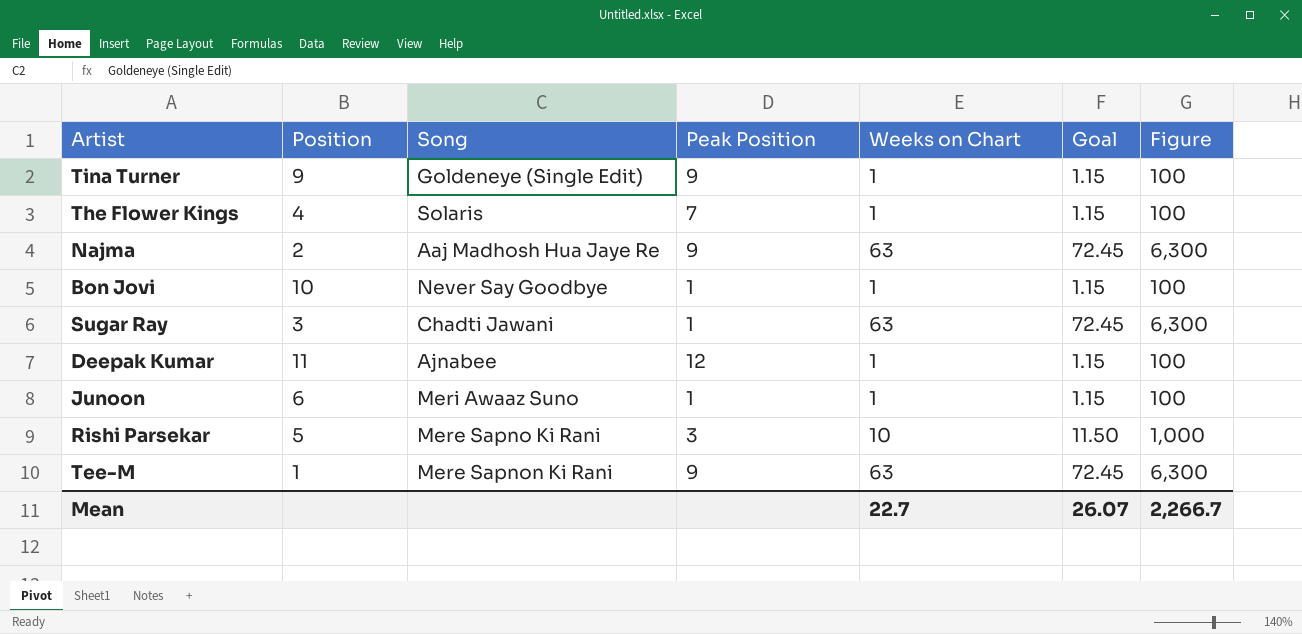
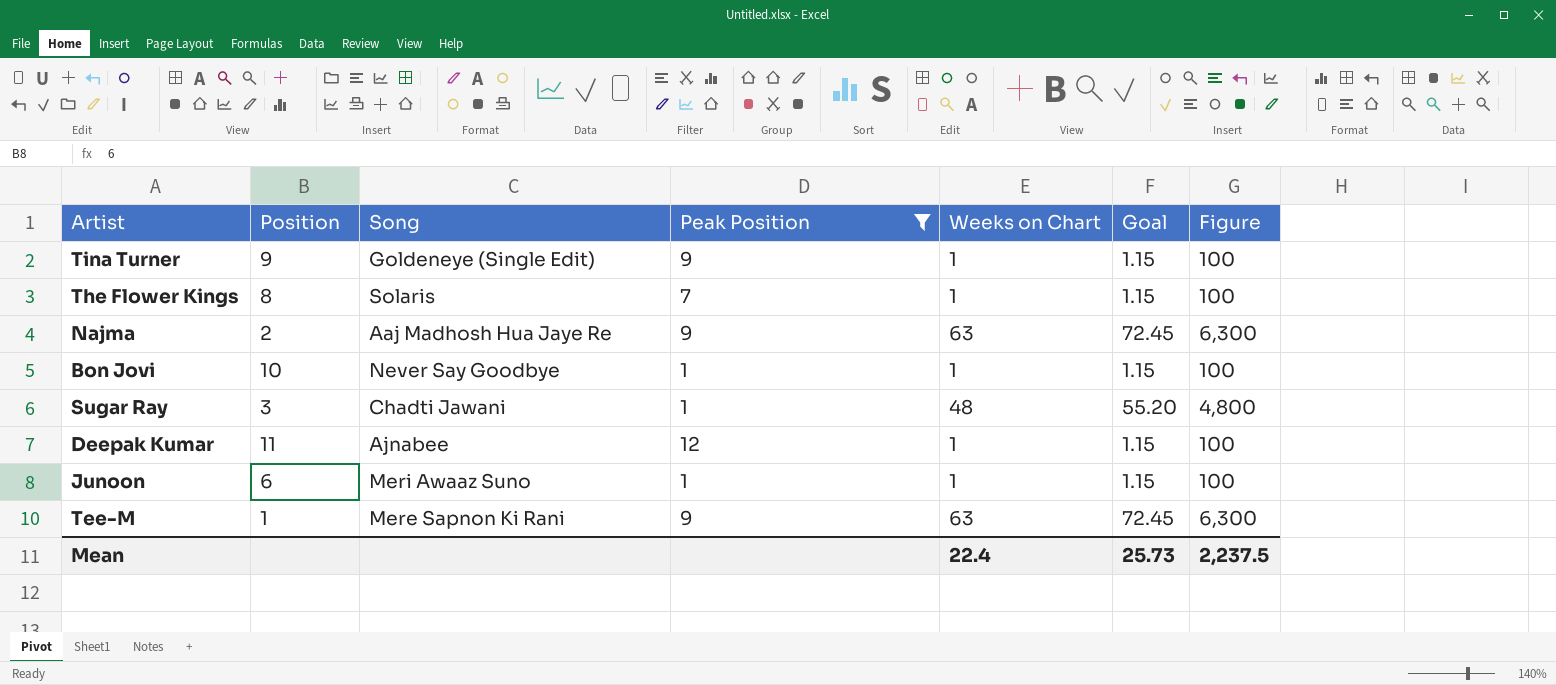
filter: none -> Peak Position != 3
The Flower Kings | Position: 4 -> 8
Sugar Ray | Weeks on Chart: 63 -> 48
Sugar Ray | Goal: 72.45 -> 55.20
Sugar Ray | Figure: 6,300 -> 4,800
Mean | Weeks on Chart: 22.7 -> 22.4
Mean | Goal: 26.07 -> 25.73
Mean | Figure: 2,266.7 -> 2,237.5

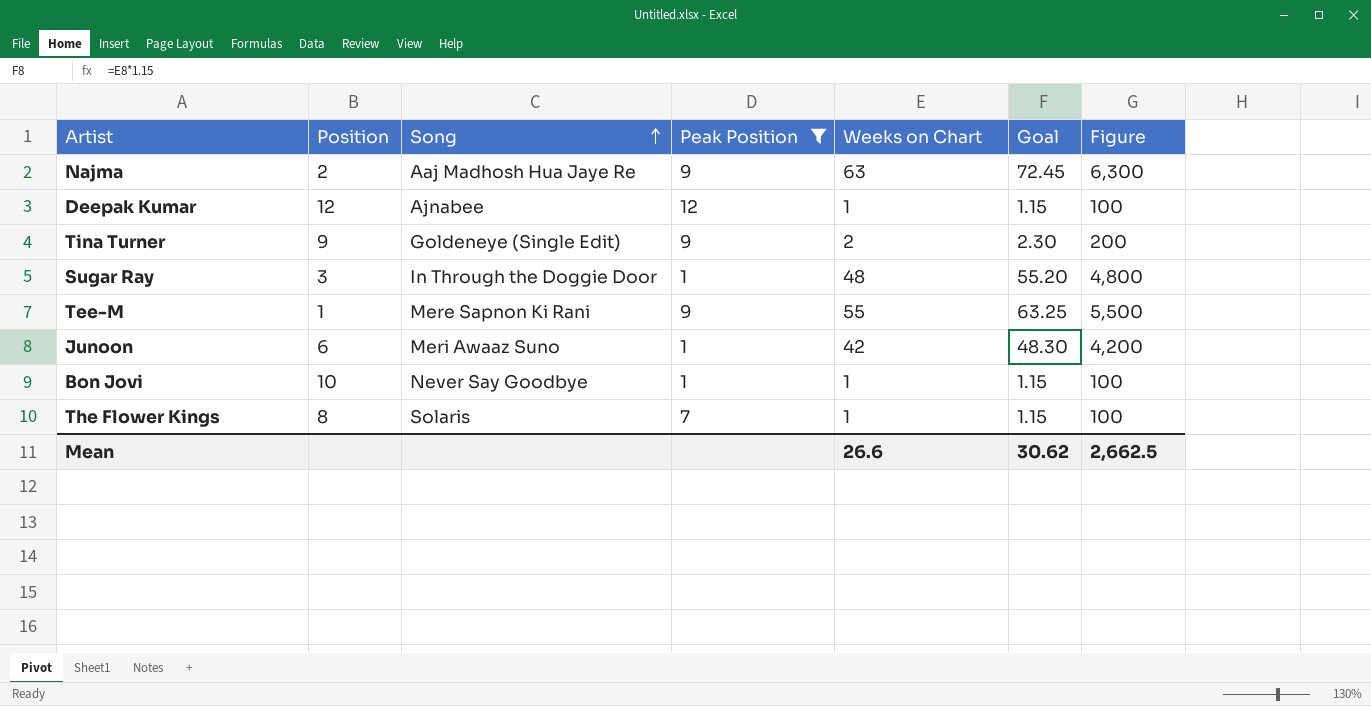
row order: none -> Song ascending
Deepak Kumar | Position: 11 -> 12
Tina Turner | Weeks on Chart: 1 -> 2
Tina Turner | Goal: 1.15 -> 2.30
Tina Turner | Figure: 100 -> 200
Sugar Ray | Song: Chadti Jawani -> In Through the Doggie Door
Tee-M | Weeks on Chart: 63 -> 55
Tee-M | Goal: 72.45 -> 63.25
Tee-M | Figure: 6,300 -> 5,500
Junoon | Weeks on Chart: 1 -> 42
Junoon | Goal: 1.15 -> 48.30
Junoon | Figure: 100 -> 4,200
Mean | Weeks on Chart: 22.4 -> 26.6
Mean | Goal: 25.73 -> 30.62
Mean | Figure: 2,237.5 -> 2,662.5

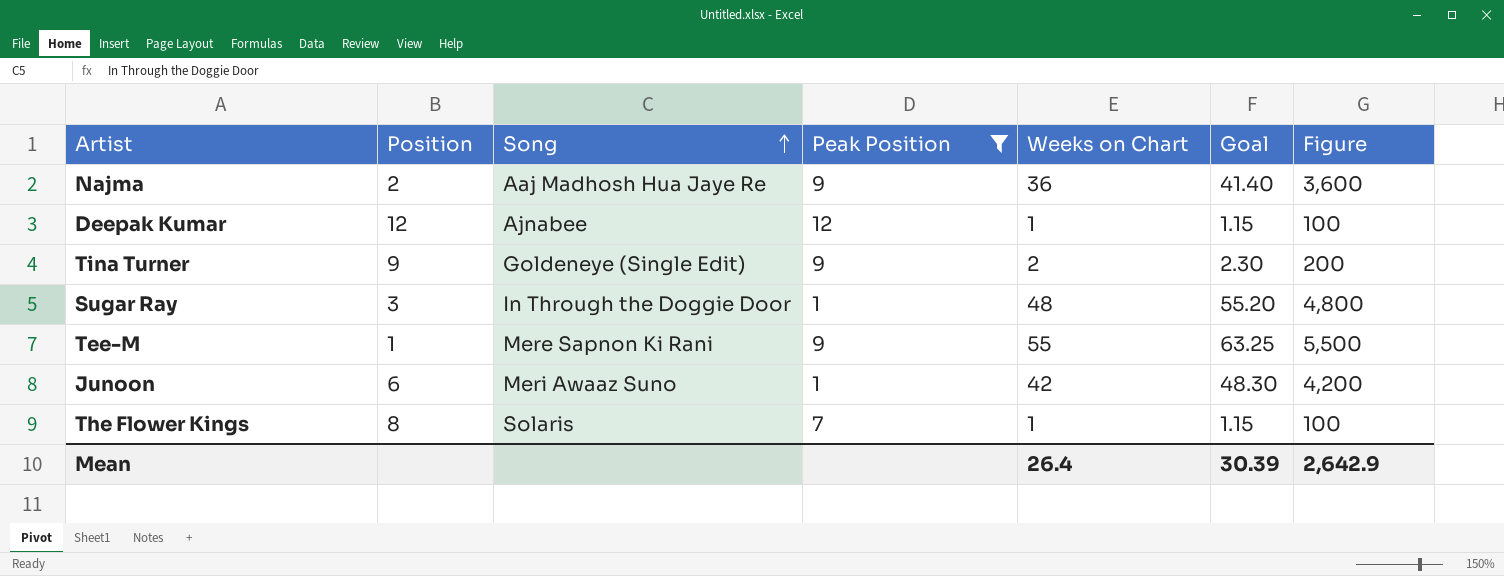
row Bon Jovi: 10 | Never Say Goodbye | 1 | 1 | 1.15 | 100 -> none
Najma | Weeks on Chart: 63 -> 36
Najma | Goal: 72.45 -> 41.40
Najma | Figure: 6,300 -> 3,600
Mean | Weeks on Chart: 26.6 -> 26.4
Mean | Goal: 30.62 -> 30.39
Mean | Figure: 2,662.5 -> 2,642.9

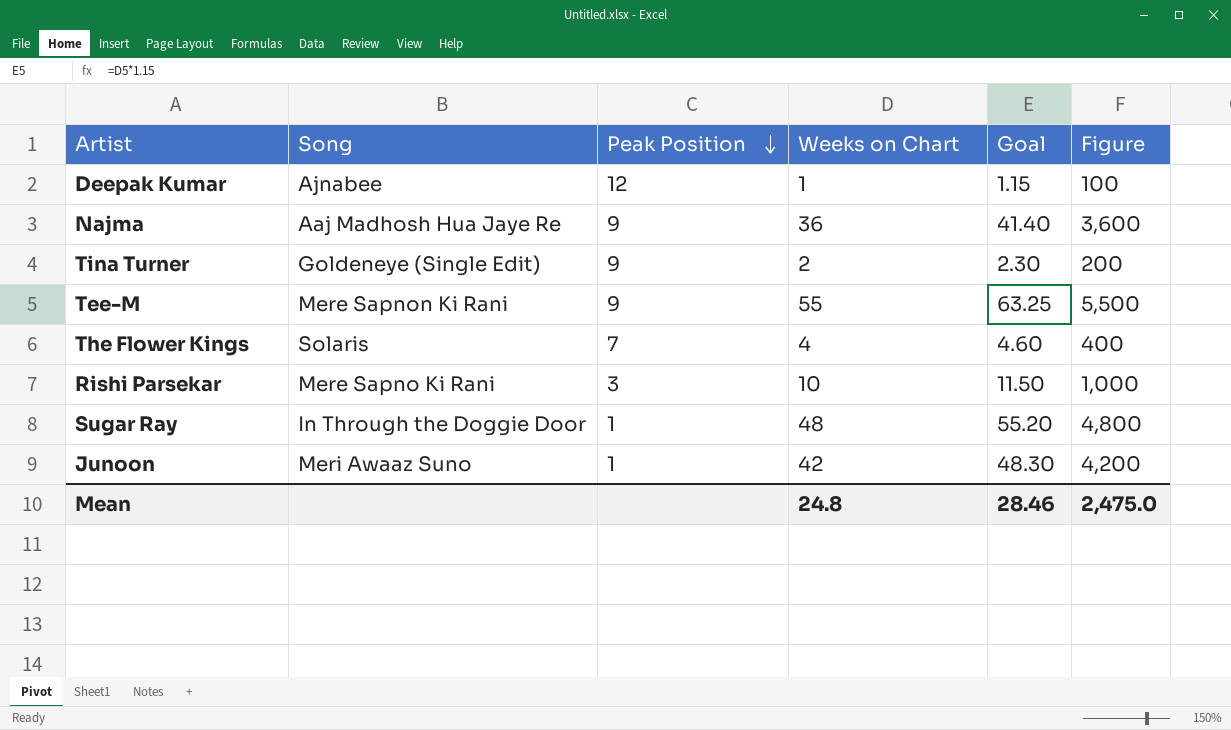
filter: Peak Position != 3 -> none
row order: Song ascending -> Peak Position descending
column Position | position: 2 -> none
The Flower Kings | Weeks on Chart: 1 -> 4
The Flower Kings | Goal: 1.15 -> 4.60
The Flower Kings | Figure: 100 -> 400
Mean | Weeks on Chart: 26.4 -> 24.8
Mean | Goal: 30.39 -> 28.46
Mean | Figure: 2,642.9 -> 2,475.0

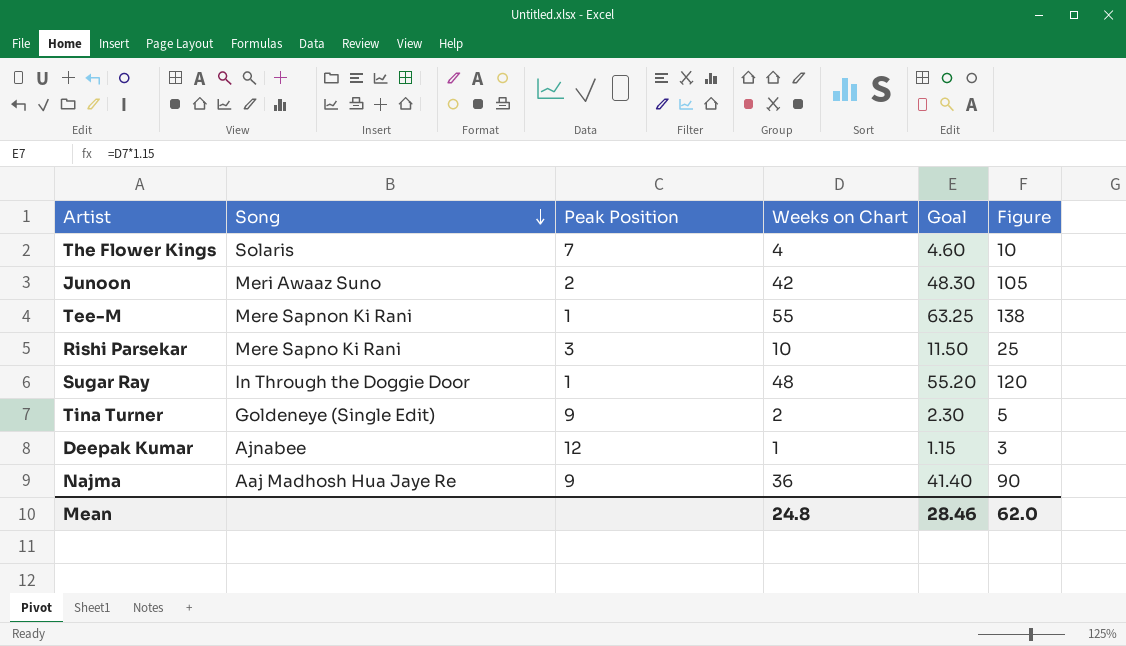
row order: Peak Position descending -> Song descending
column Figure | formula: [Weeks on Chart] * 100 -> [Weeks on Chart] * 2.5
Junoon | Peak Position: 1 -> 2
Tee-M | Peak Position: 9 -> 1
Mean | Figure: 2,475.0 -> 62.0

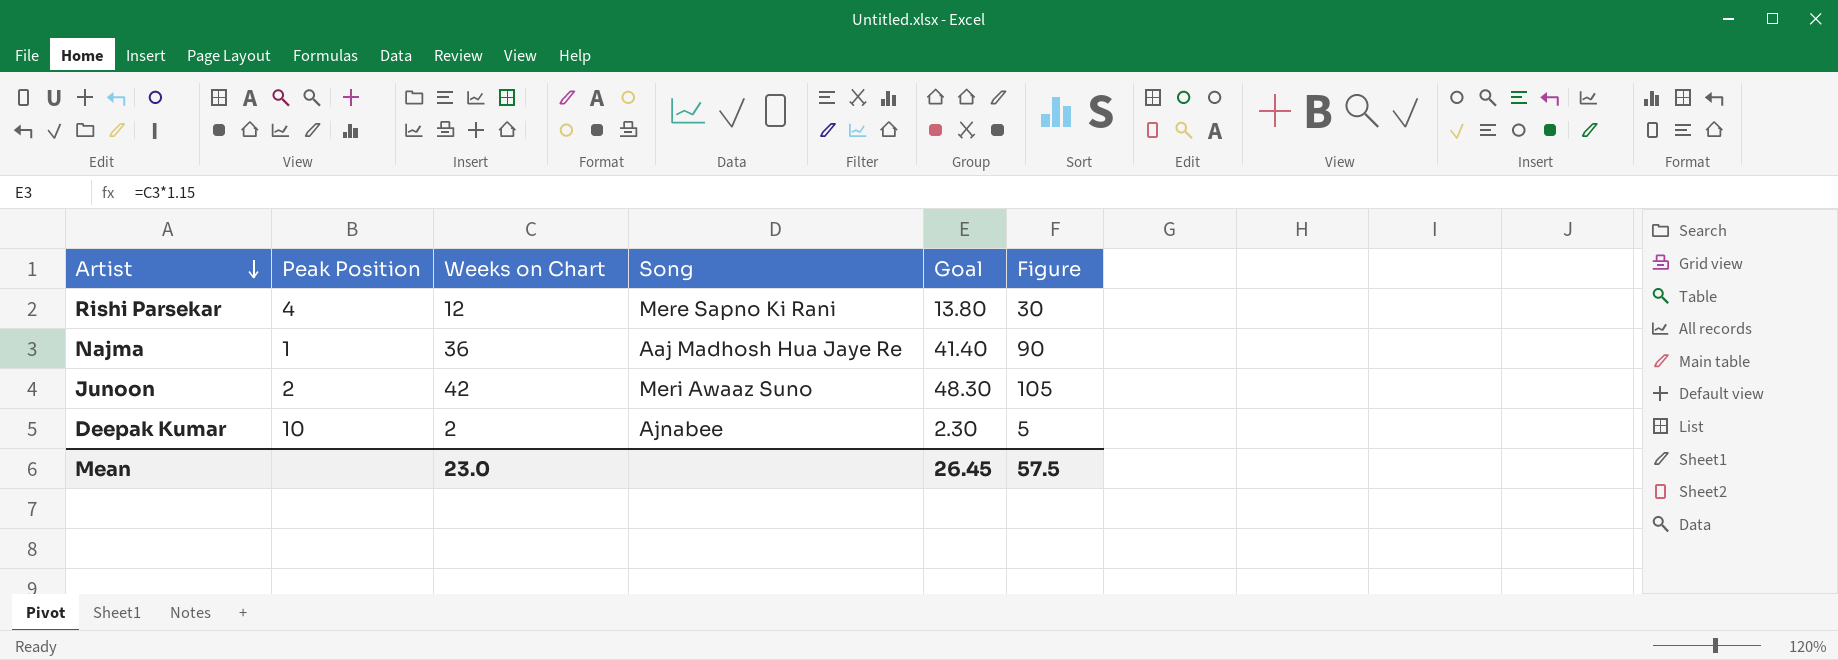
row order: Song descending -> Artist descending
column Song | position: 2 -> 4
row The Flower Kings: Solaris | 7 | 4 | 4.60 | 10 -> none
row Tee-M: Mere Sapnon Ki Rani | 1 | 55 | 63.25 | 138 -> none
row Sugar Ray: In Through the Doggie Door | 1 | 48 | 55.20 | 120 -> none
row Tina Turner: Goldeneye (Single Edit) | 9 | 2 | 2.30 | 5 -> none
Rishi Parsekar | Peak Position: 3 -> 4
Rishi Parsekar | Weeks on Chart: 10 -> 12
Rishi Parsekar | Goal: 11.50 -> 13.80
Rishi Parsekar | Figure: 25 -> 30
Najma | Peak Position: 9 -> 1
Deepak Kumar | Peak Position: 12 -> 10
Deepak Kumar | Weeks on Chart: 1 -> 2
Deepak Kumar | Goal: 1.15 -> 2.30
Deepak Kumar | Figure: 3 -> 5
Mean | Weeks on Chart: 24.8 -> 23.0
Mean | Goal: 28.46 -> 26.45
Mean | Figure: 62.0 -> 57.5

